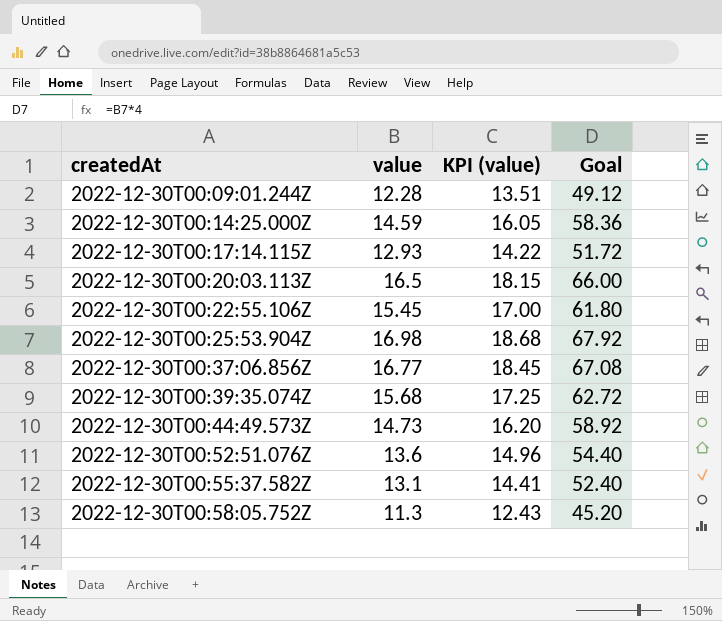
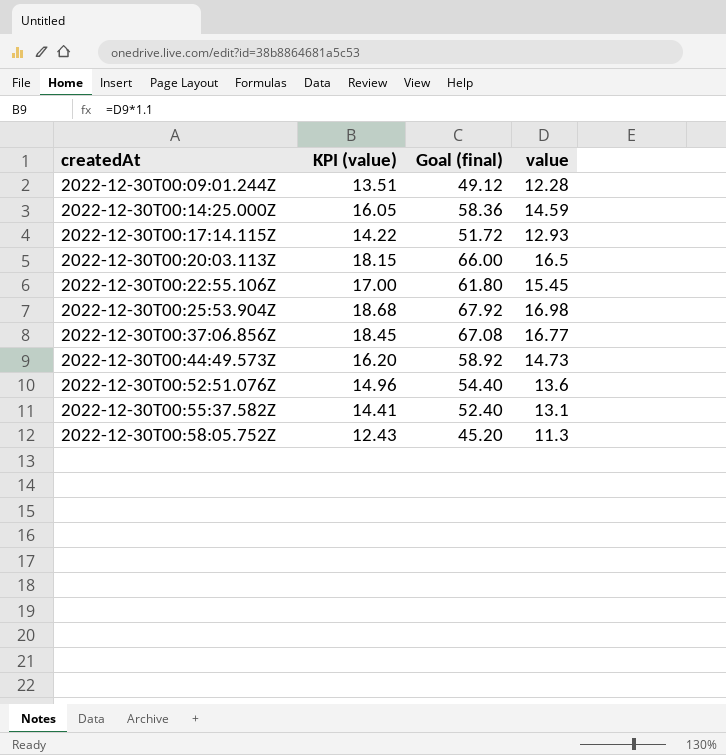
column name: Goal -> Goal (final)
column value | position: 2 -> 4
row 2022-12-30T00:39:35.074Z: 15.68 | 17.25 | 62.72 -> none

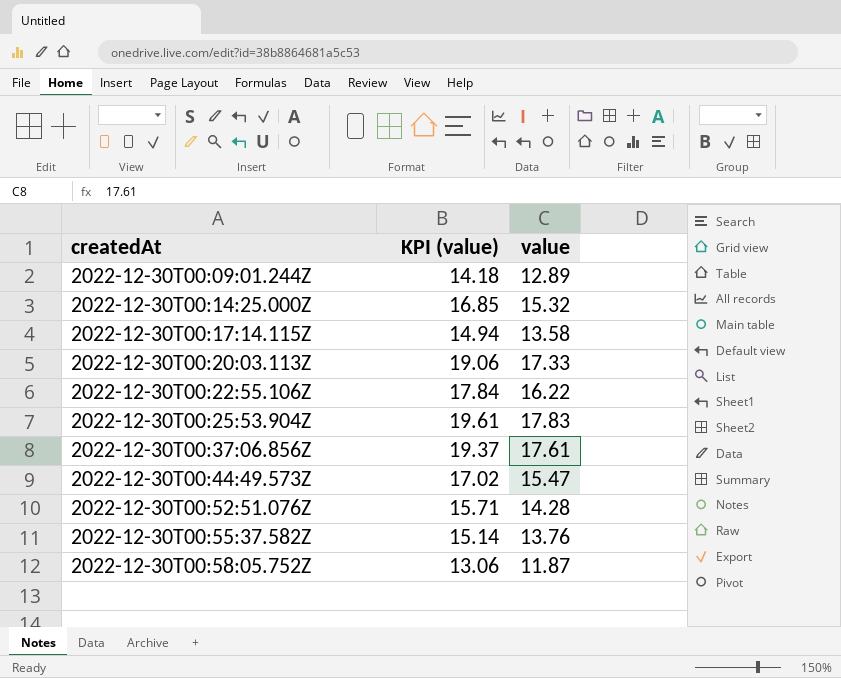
column Goal (final) | formula: [value] * 4 -> none
2022-12-30T00:09:01.244Z | KPI (value): 13.51 -> 14.18
2022-12-30T00:09:01.244Z | value: 12.28 -> 12.89
2022-12-30T00:14:25.000Z | KPI (value): 16.05 -> 16.85
2022-12-30T00:14:25.000Z | value: 14.59 -> 15.32
2022-12-30T00:17:14.115Z | KPI (value): 14.22 -> 14.94
2022-12-30T00:17:14.115Z | value: 12.93 -> 13.58
2022-12-30T00:20:03.113Z | KPI (value): 18.15 -> 19.06
2022-12-30T00:20:03.113Z | value: 16.5 -> 17.33
2022-12-30T00:22:55.106Z | KPI (value): 17.00 -> 17.84
2022-12-30T00:22:55.106Z | value: 15.45 -> 16.22
2022-12-30T00:25:53.904Z | KPI (value): 18.68 -> 19.61
2022-12-30T00:25:53.904Z | value: 16.98 -> 17.83
2022-12-30T00:37:06.856Z | KPI (value): 18.45 -> 19.37
2022-12-30T00:37:06.856Z | value: 16.77 -> 17.61
2022-12-30T00:44:49.573Z | KPI (value): 16.20 -> 17.02
2022-12-30T00:44:49.573Z | value: 14.73 -> 15.47
2022-12-30T00:52:51.076Z | KPI (value): 14.96 -> 15.71
2022-12-30T00:52:51.076Z | value: 13.6 -> 14.28
2022-12-30T00:55:37.582Z | KPI (value): 14.41 -> 15.14
2022-12-30T00:55:37.582Z | value: 13.1 -> 13.76
2022-12-30T00:58:05.752Z | KPI (value): 12.43 -> 13.06
2022-12-30T00:58:05.752Z | value: 11.3 -> 11.87

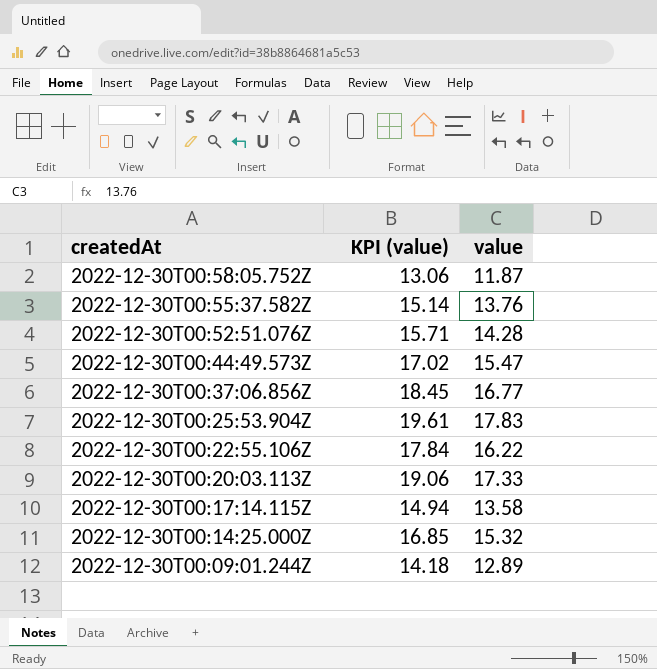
row order: createdAt ascending -> createdAt descending
2022-12-30T00:37:06.856Z | KPI (value): 19.37 -> 18.45
2022-12-30T00:37:06.856Z | value: 17.61 -> 16.77

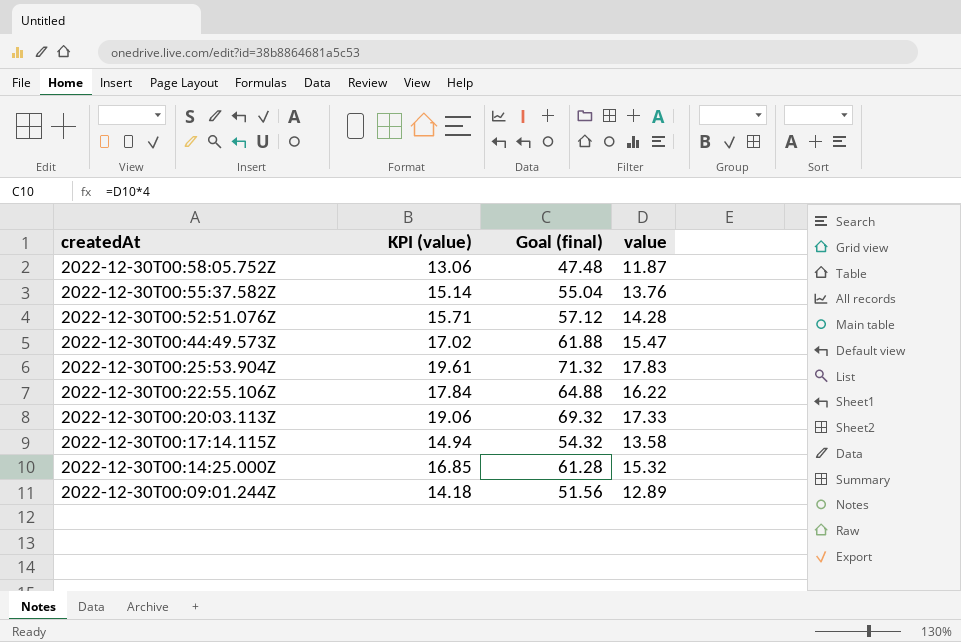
column Goal (final) | formula: none -> [value] * 4
row 2022-12-30T00:37:06.856Z: 18.45 | 16.77 -> none

